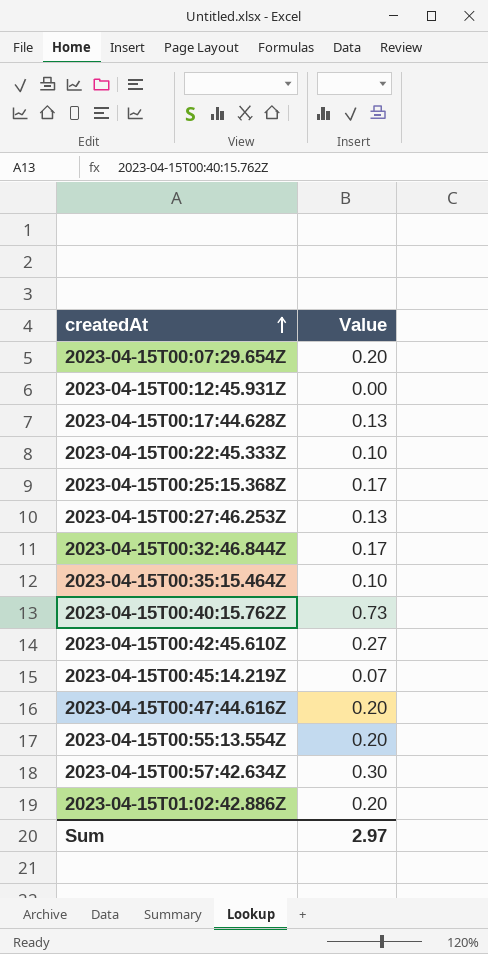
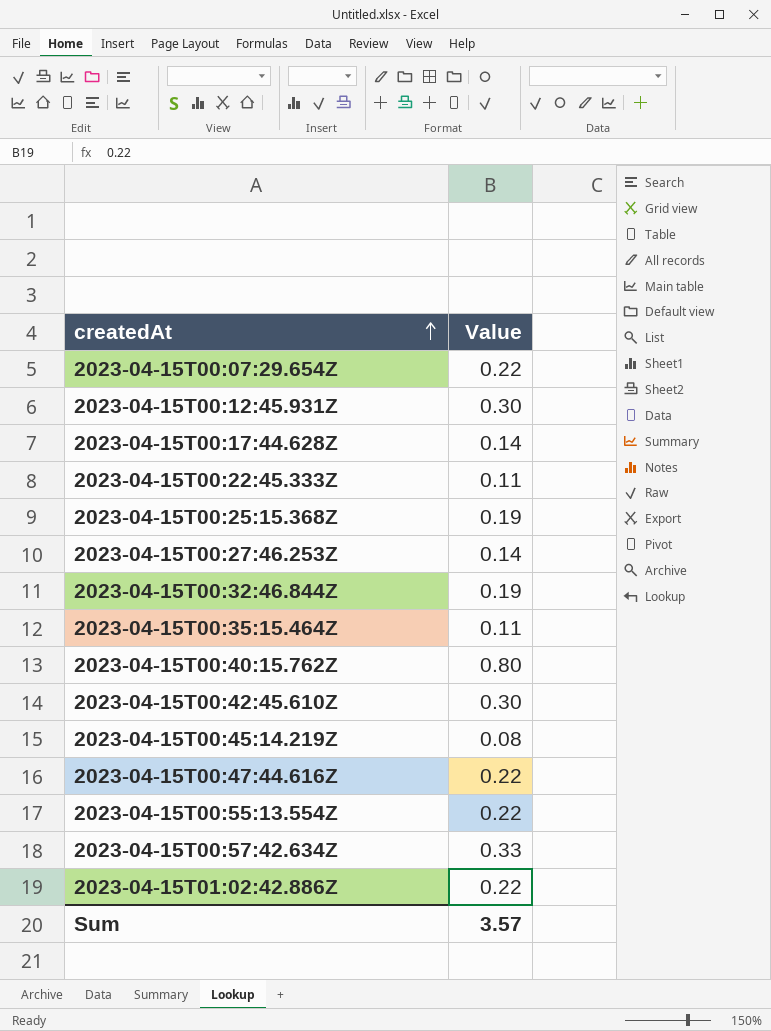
2023-04-15T00:07:29.654Z | Value: 0.20 -> 0.22
2023-04-15T00:12:45.931Z | Value: 0.00 -> 0.30
2023-04-15T00:17:44.628Z | Value: 0.13 -> 0.14
2023-04-15T00:22:45.333Z | Value: 0.10 -> 0.11
2023-04-15T00:25:15.368Z | Value: 0.17 -> 0.19
2023-04-15T00:27:46.253Z | Value: 0.13 -> 0.14
2023-04-15T00:32:46.844Z | Value: 0.17 -> 0.19
2023-04-15T00:35:15.464Z | Value: 0.10 -> 0.11
2023-04-15T00:40:15.762Z | Value: 0.73 -> 0.80
2023-04-15T00:42:45.610Z | Value: 0.27 -> 0.30
2023-04-15T00:45:14.219Z | Value: 0.07 -> 0.08
2023-04-15T00:47:44.616Z | Value: 0.20 -> 0.22
2023-04-15T00:55:13.554Z | Value: 0.20 -> 0.22
2023-04-15T00:57:42.634Z | Value: 0.30 -> 0.33
2023-04-15T01:02:42.886Z | Value: 0.20 -> 0.22
Sum | Value: 2.97 -> 3.57

